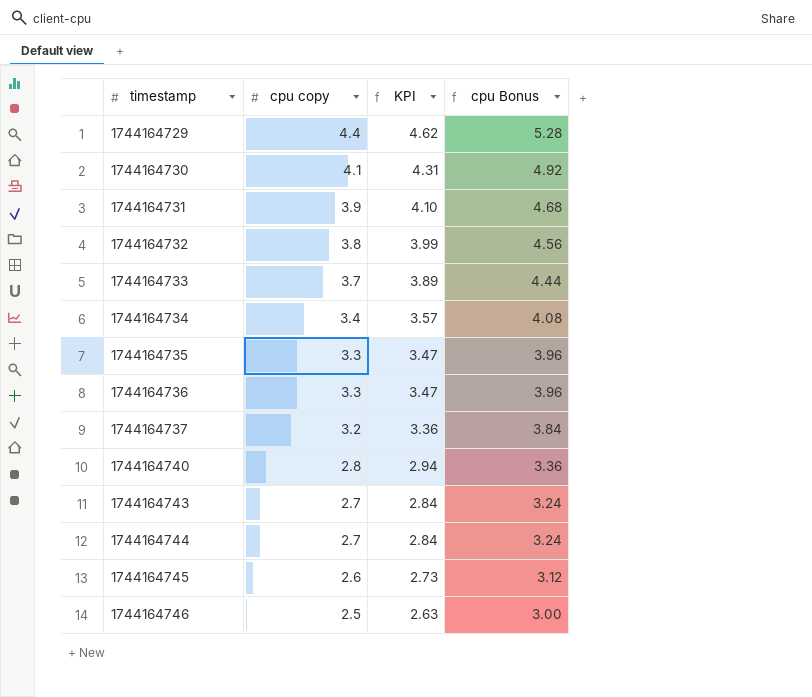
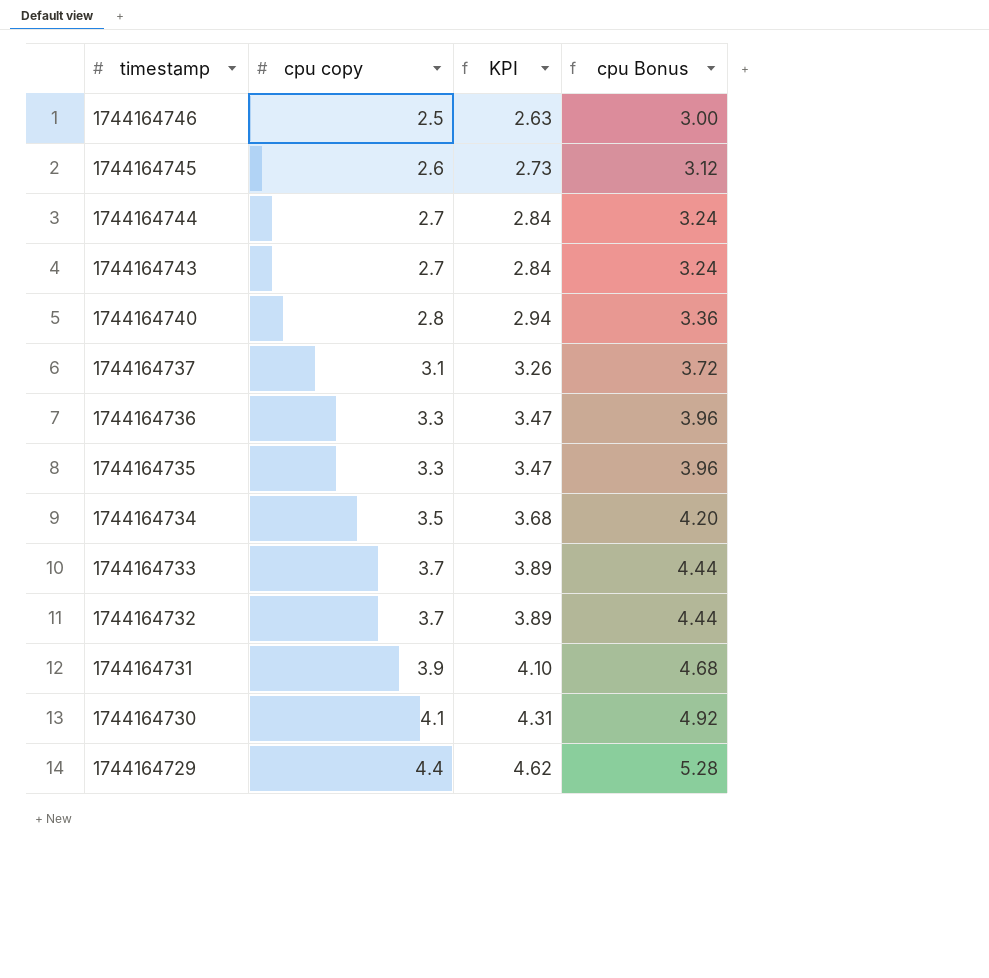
row order: timestamp ascending -> timestamp descending
1744164737 | cpu copy: 3.2 -> 3.1
1744164737 | KPI: 3.36 -> 3.26
1744164737 | cpu Bonus: 3.84 -> 3.72
1744164734 | cpu copy: 3.4 -> 3.5
1744164734 | KPI: 3.57 -> 3.68
1744164734 | cpu Bonus: 4.08 -> 4.20
1744164732 | cpu copy: 3.8 -> 3.7
1744164732 | KPI: 3.99 -> 3.89
1744164732 | cpu Bonus: 4.56 -> 4.44

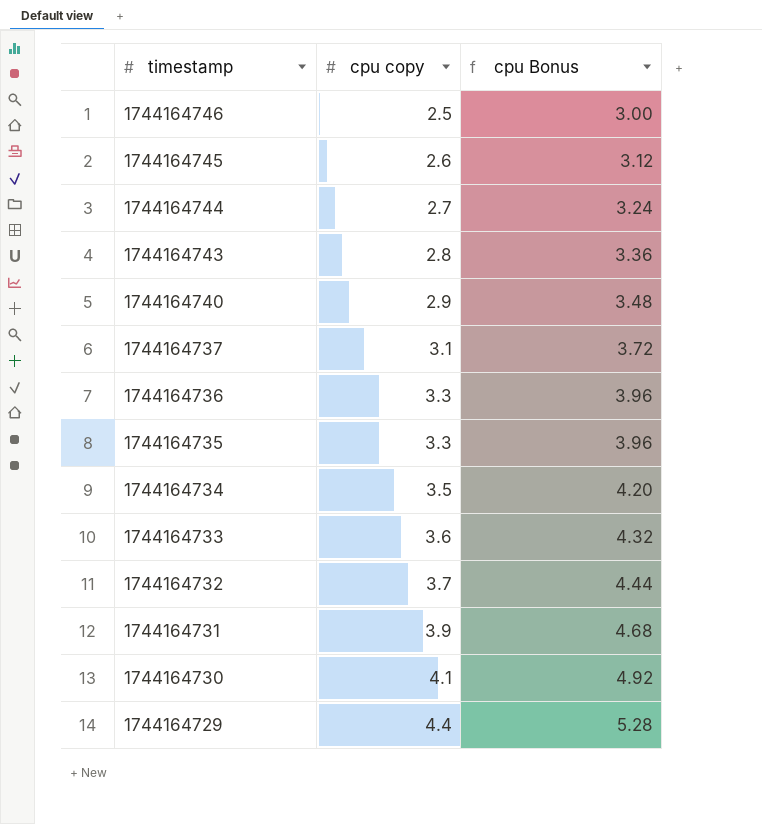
column KPI | formula: [cpu copy] * 1.05 -> none
1744164743 | cpu copy: 2.7 -> 2.8
1744164743 | cpu Bonus: 3.24 -> 3.36
1744164740 | cpu copy: 2.8 -> 2.9
1744164740 | cpu Bonus: 3.36 -> 3.48
1744164733 | cpu copy: 3.7 -> 3.6
1744164733 | cpu Bonus: 4.44 -> 4.32

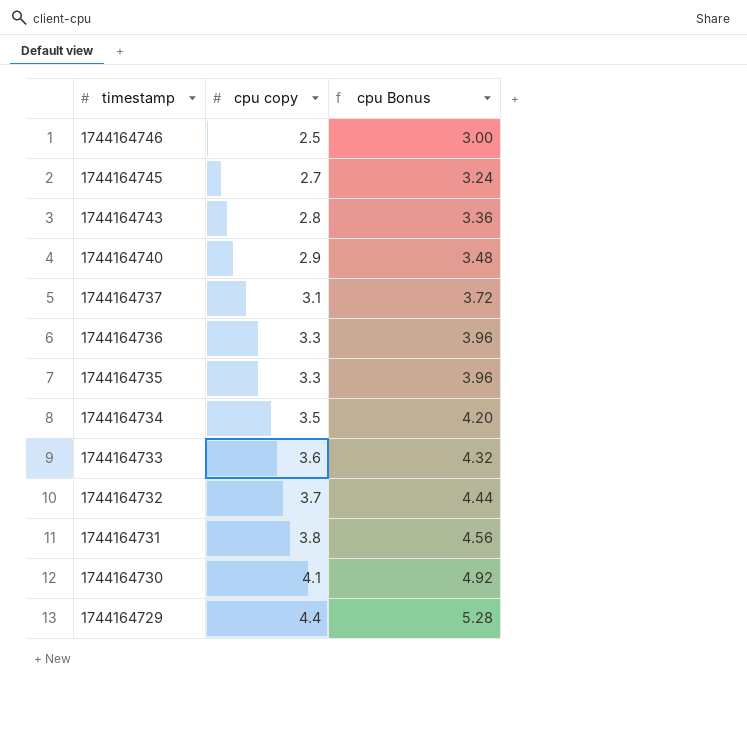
row 1744164744: 2.7 | 3.24 -> none
1744164745 | cpu copy: 2.6 -> 2.7
1744164745 | cpu Bonus: 3.12 -> 3.24
1744164731 | cpu copy: 3.9 -> 3.8
1744164731 | cpu Bonus: 4.68 -> 4.56

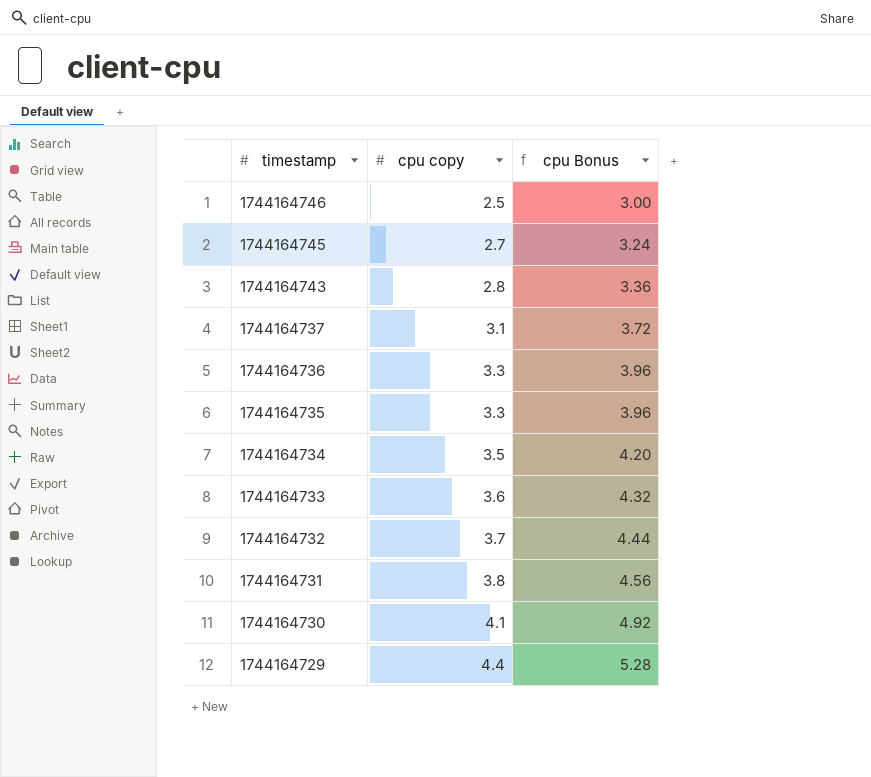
row 1744164740: 2.9 | 3.48 -> none

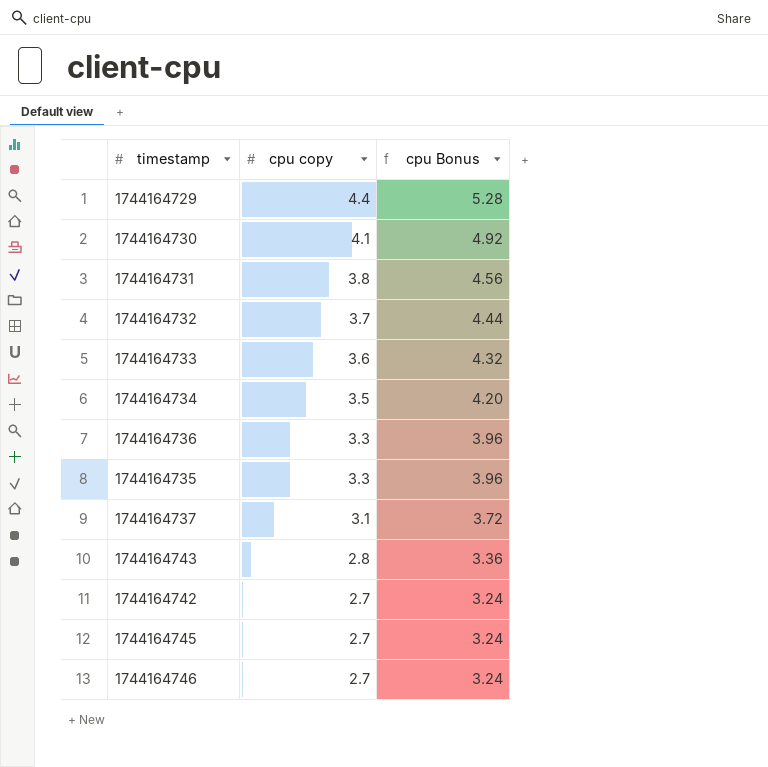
row order: timestamp descending -> cpu copy descending
row 1744164742: none -> 2.7 | 3.24
1744164746 | cpu copy: 2.5 -> 2.7
1744164746 | cpu Bonus: 3.00 -> 3.24

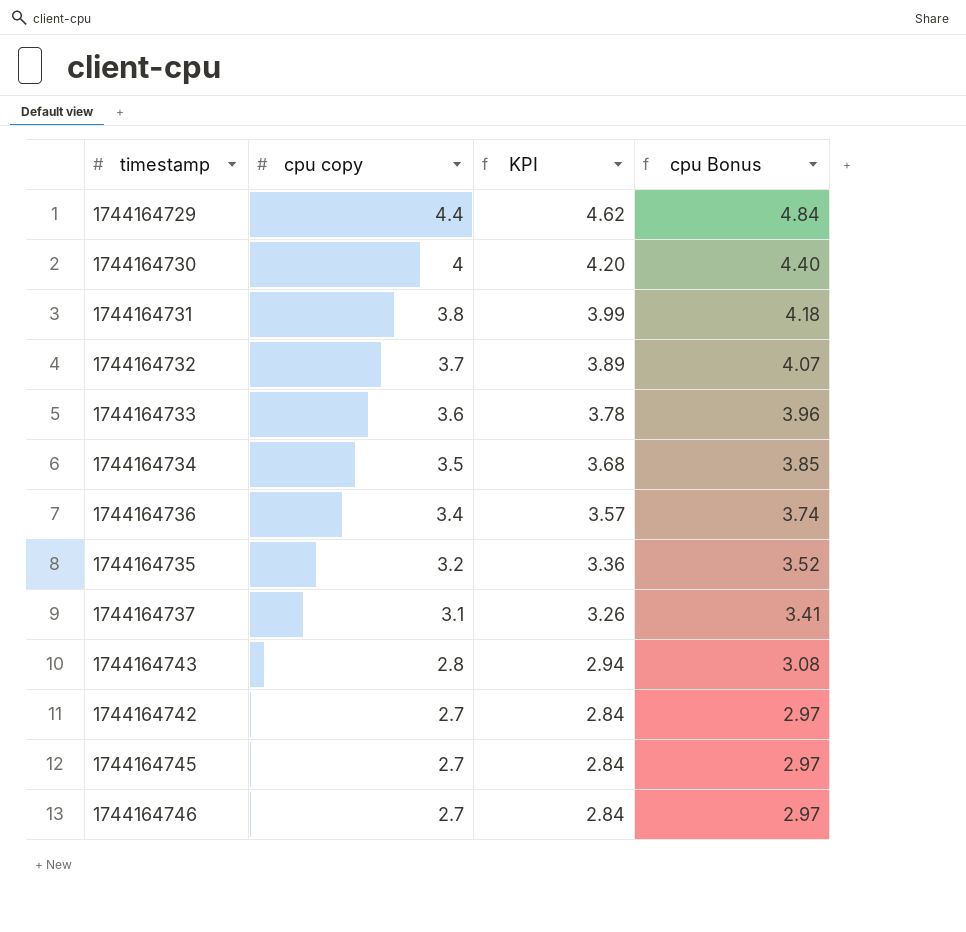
column KPI | formula: none -> [cpu copy] * 1.05
column cpu Bonus | formula: [cpu copy] * 1.2 -> [cpu copy] * 1.1
1744164730 | cpu copy: 4.1 -> 4
1744164736 | cpu copy: 3.3 -> 3.4
1744164735 | cpu copy: 3.3 -> 3.2

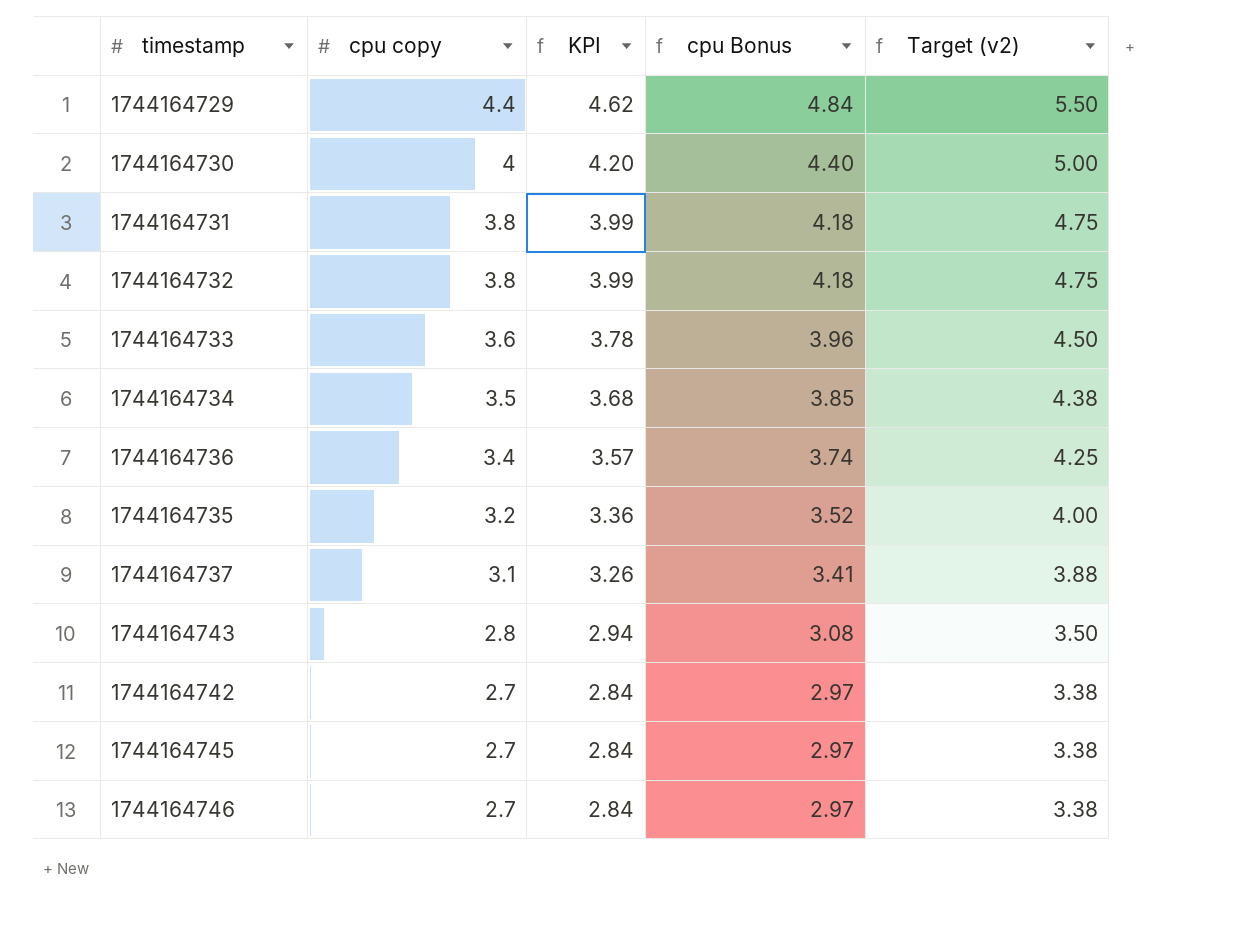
column Target (v2) | formula: none -> [cpu copy] * 1.25
1744164732 | cpu copy: 3.7 -> 3.8
1744164732 | KPI: 3.89 -> 3.99
1744164732 | cpu Bonus: 4.07 -> 4.18

